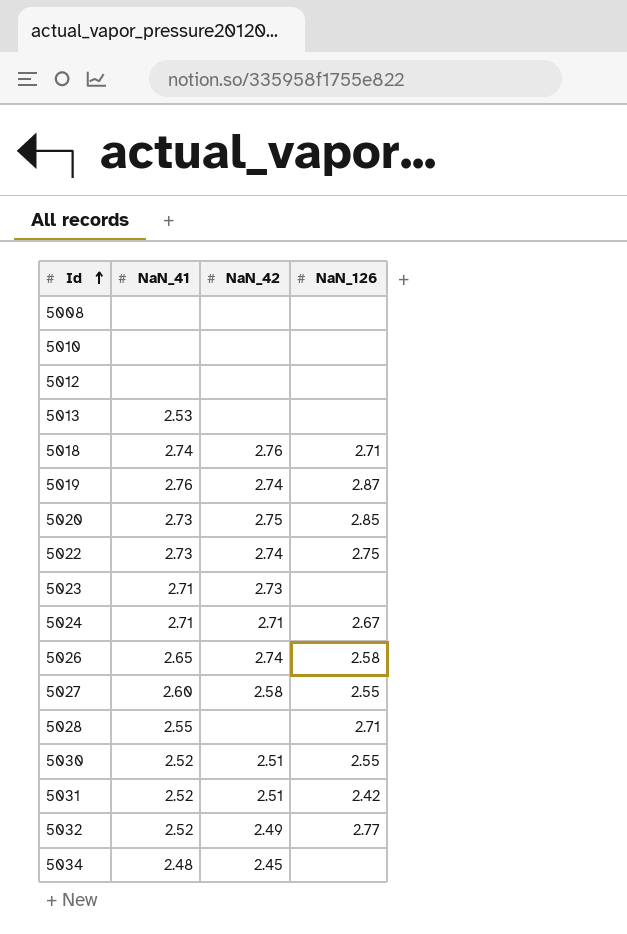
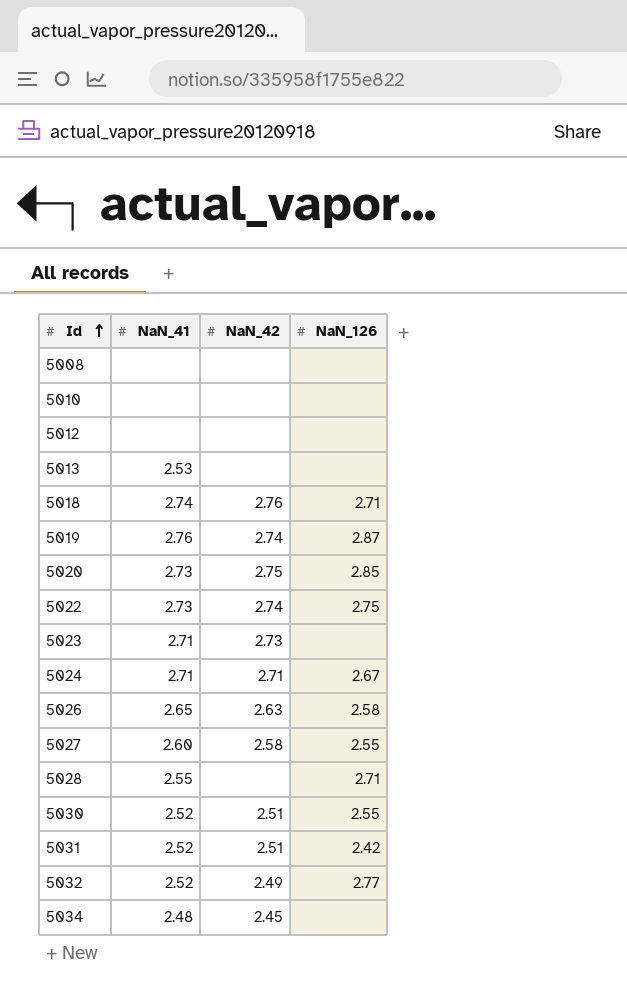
5026 | NaN_42: 2.74 -> 2.63

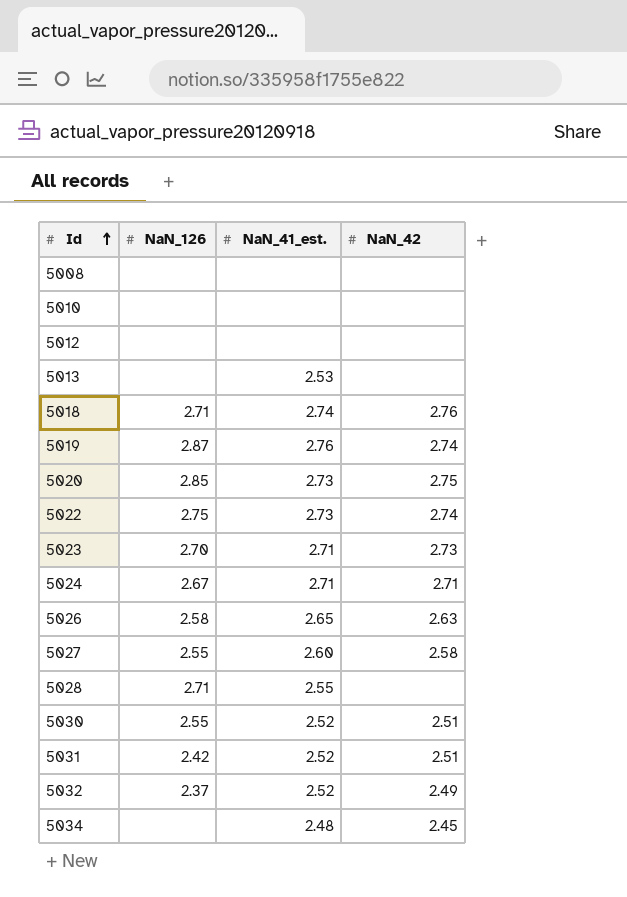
column NaN_126 | position: 4 -> 2
column name: NaN_41 -> NaN_41_est.
5023 | NaN_126: none -> 2.70
5032 | NaN_126: 2.77 -> 2.37

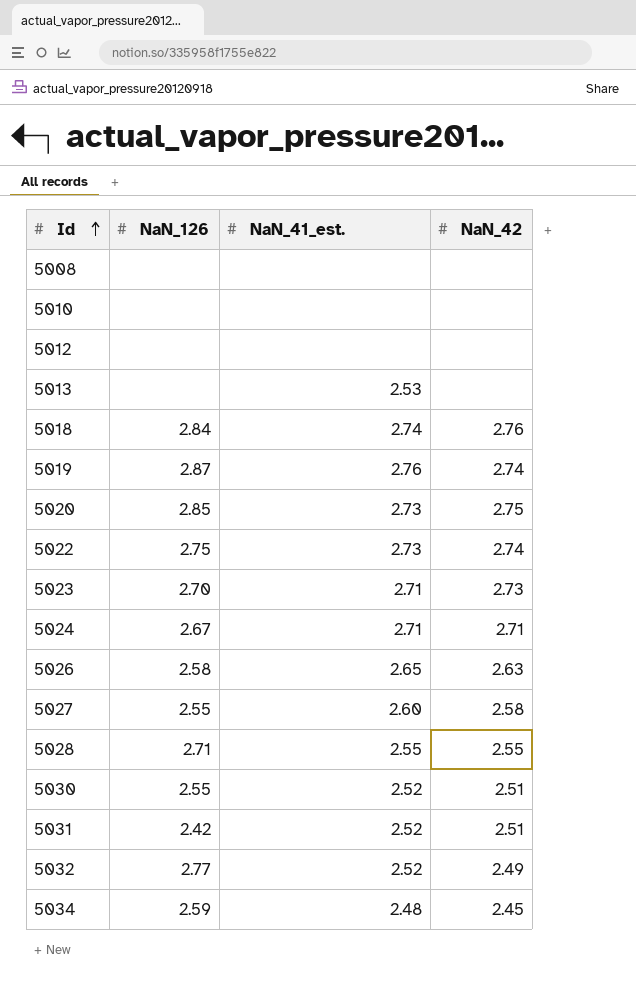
5018 | NaN_126: 2.71 -> 2.84
5028 | NaN_42: none -> 2.55
5032 | NaN_126: 2.37 -> 2.77
5034 | NaN_126: none -> 2.59

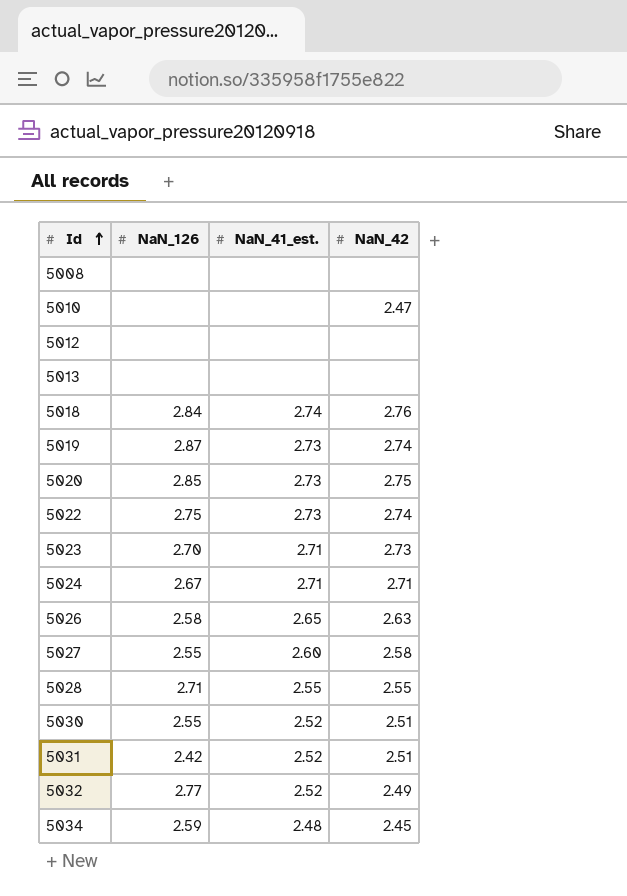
5010 | NaN_42: none -> 2.47
5013 | NaN_41_est.: 2.53 -> none
5019 | NaN_41_est.: 2.76 -> 2.73

